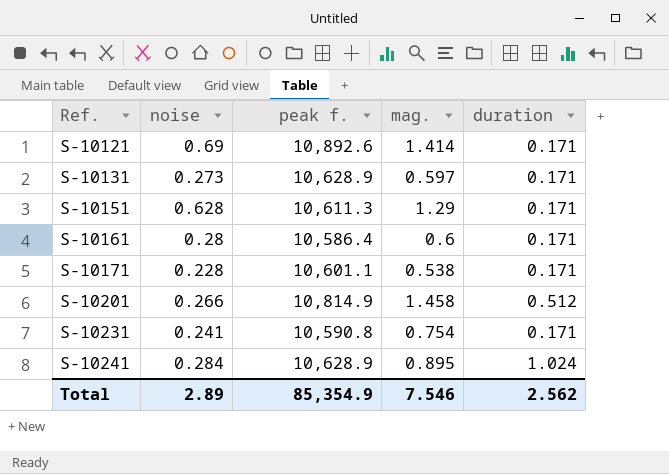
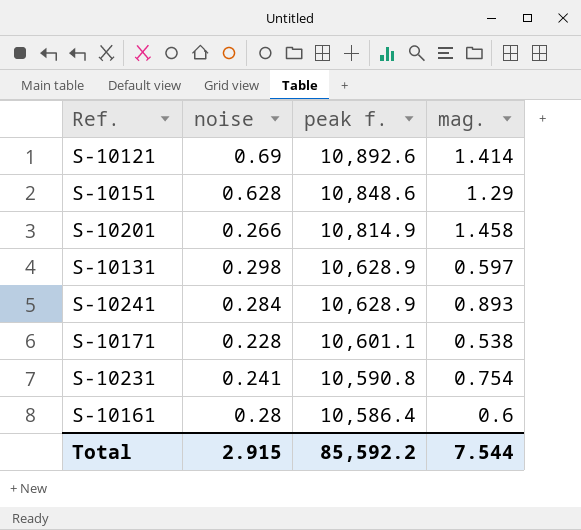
row order: Ref. ascending -> peak f. descending
column duration | position: 5 -> none
S-10151 | peak f.: 10,611.3 -> 10,848.6
S-10131 | noise: 0.273 -> 0.298
S-10241 | mag.: 0.895 -> 0.893
Total | noise: 2.89 -> 2.915
Total | peak f.: 85,354.9 -> 85,592.2
Total | mag.: 7.546 -> 7.544

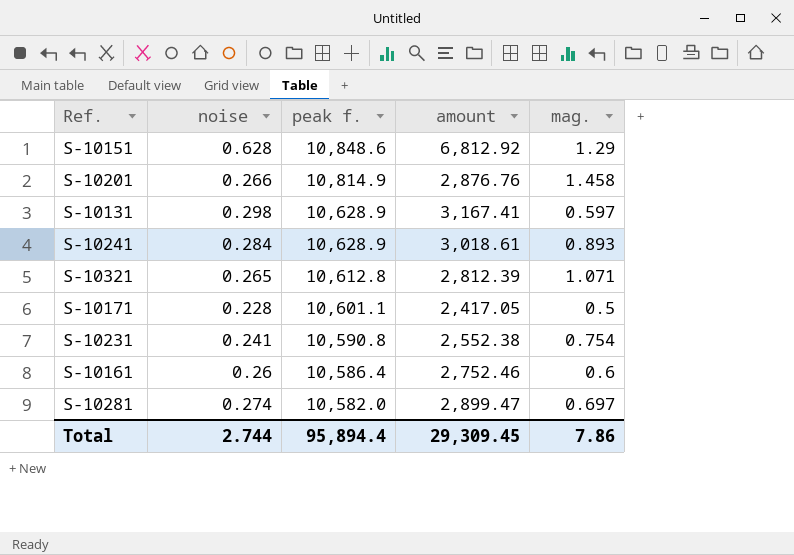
column amount | formula: none -> [noise] * [peak f.]
row S-10121: 0.69 | 10,892.6 | 1.414 -> none
row S-10321: none -> 0.265 | 10,612.8 | 2,812.39 | 1.071
S-10171 | mag.: 0.538 -> 0.5
S-10161 | noise: 0.28 -> 0.26
row S-10281: none -> 0.274 | 10,582.0 | 2,899.47 | 0.697
Total | noise: 2.915 -> 2.744
Total | peak f.: 85,592.2 -> 95,894.4
Total | mag.: 7.544 -> 7.86

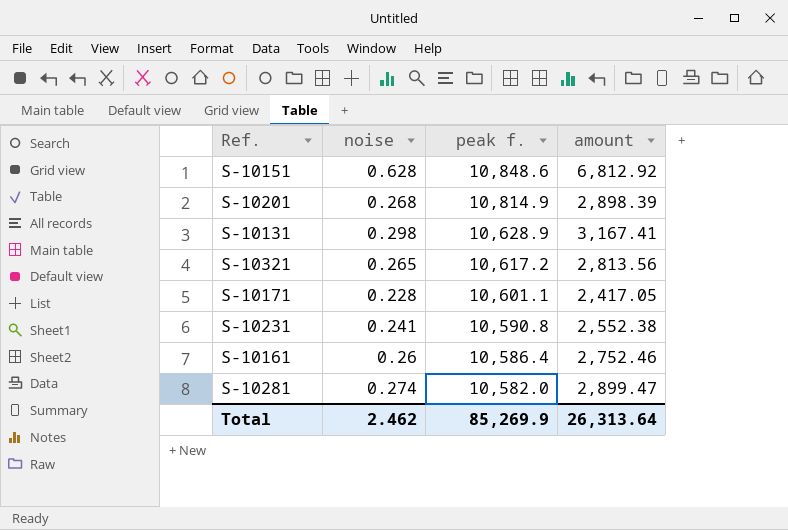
column mag. | position: 5 -> none
row S-10241: 0.284 | 10,628.9 | 3,018.61 | 0.893 -> none
S-10201 | noise: 0.266 -> 0.268
S-10201 | amount: 2,876.76 -> 2,898.39
S-10321 | peak f.: 10,612.8 -> 10,617.2
S-10321 | amount: 2,812.39 -> 2,813.56
Total | noise: 2.744 -> 2.462
Total | peak f.: 95,894.4 -> 85,269.9
Total | amount: 29,309.45 -> 26,313.64

